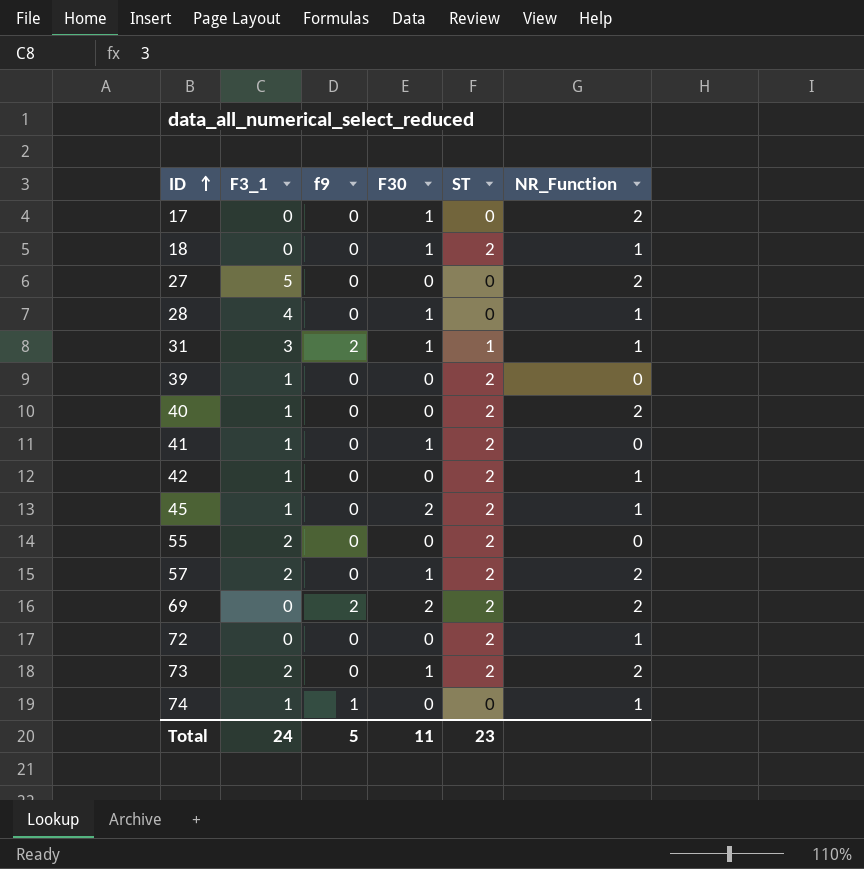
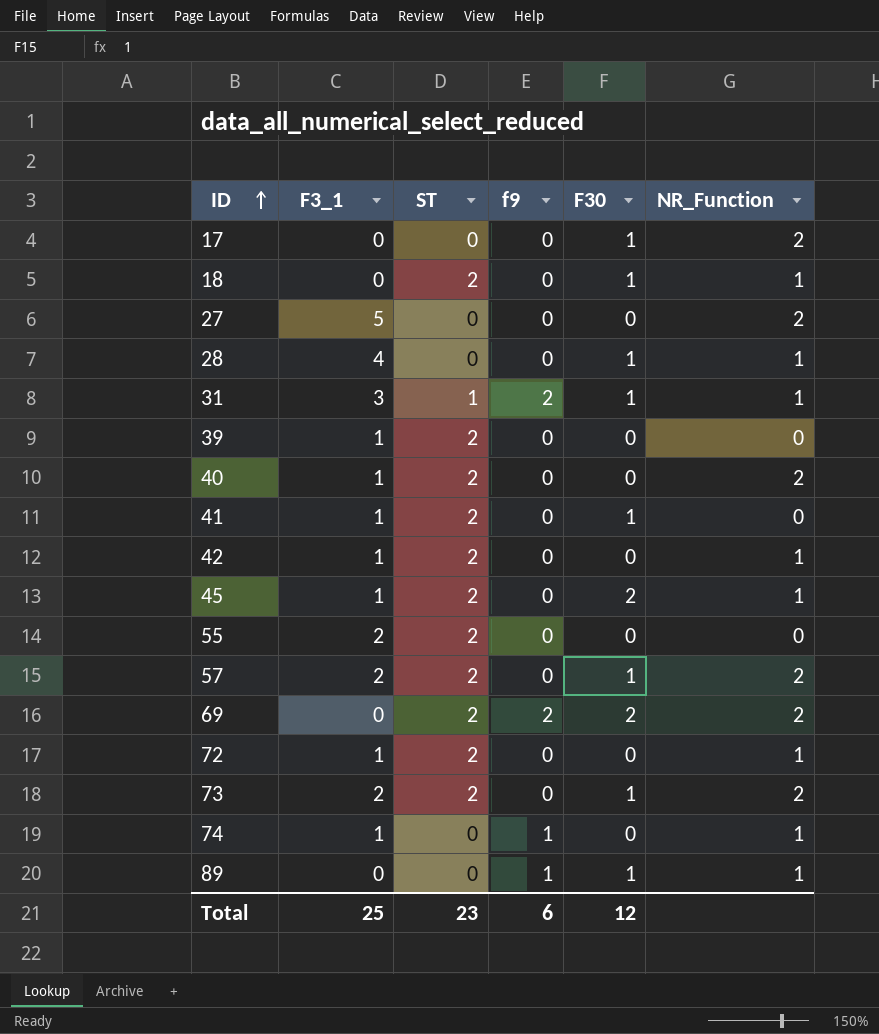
column ST | position: 5 -> 3
72 | F3_1: 0 -> 1
row 89: none -> 0 | 0 | 1 | 1 | 1
Total | F3_1: 24 -> 25
Total | f9: 5 -> 6
Total | F30: 11 -> 12

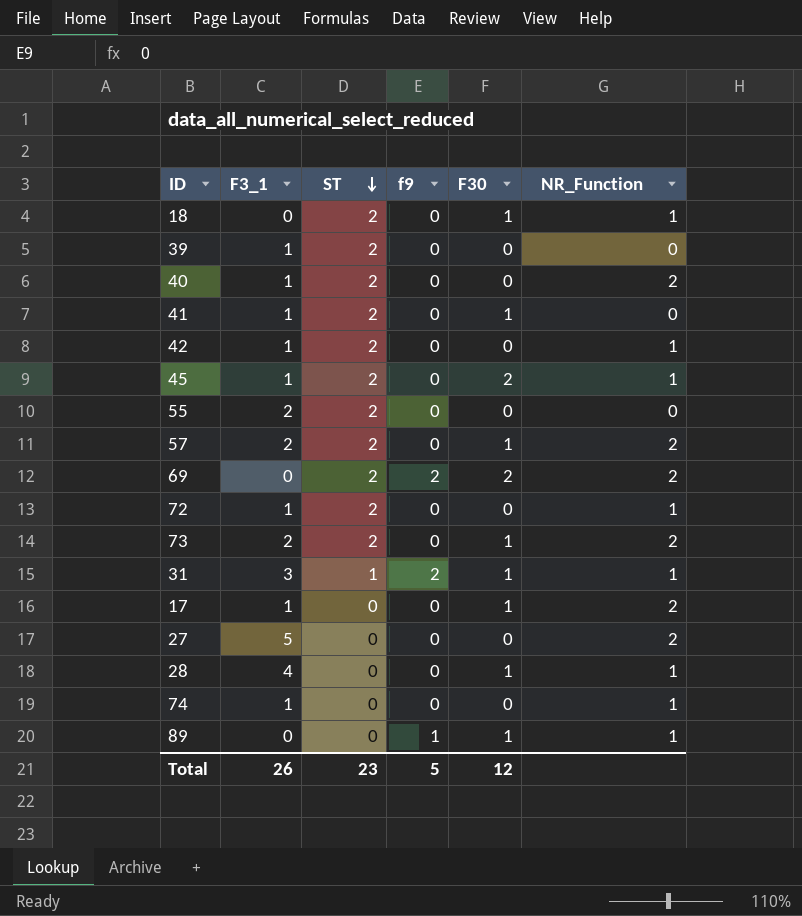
row order: ID ascending -> ST descending
17 | F3_1: 0 -> 1
74 | f9: 1 -> 0
Total | F3_1: 25 -> 26
Total | f9: 6 -> 5

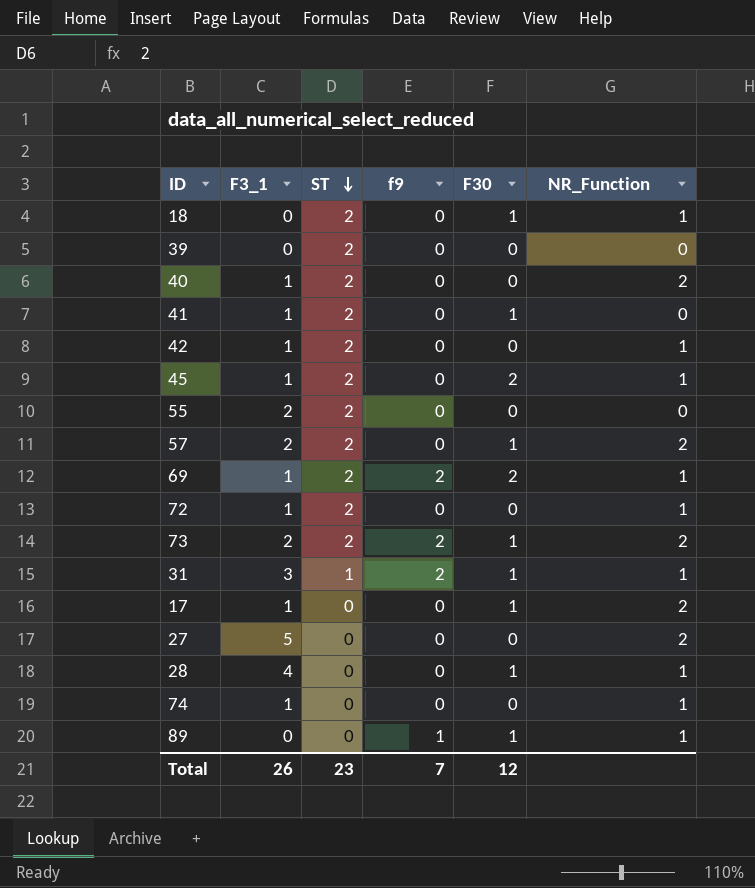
39 | F3_1: 1 -> 0
69 | F3_1: 0 -> 1
69 | NR_Function: 2 -> 1
73 | f9: 0 -> 2
Total | f9: 5 -> 7

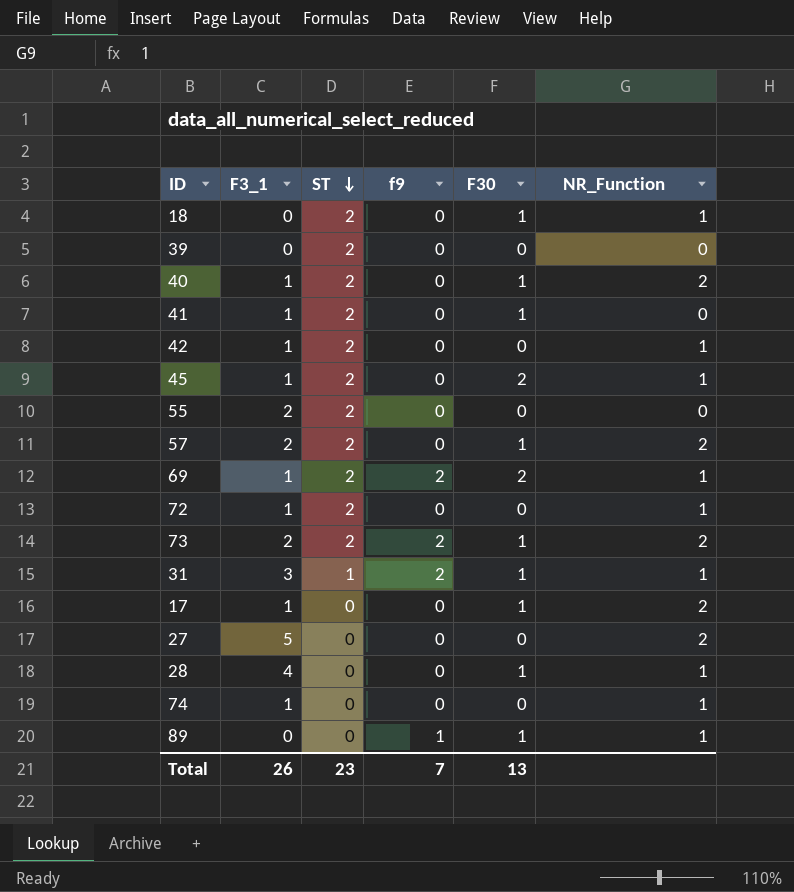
40 | F30: 0 -> 1
Total | F30: 12 -> 13

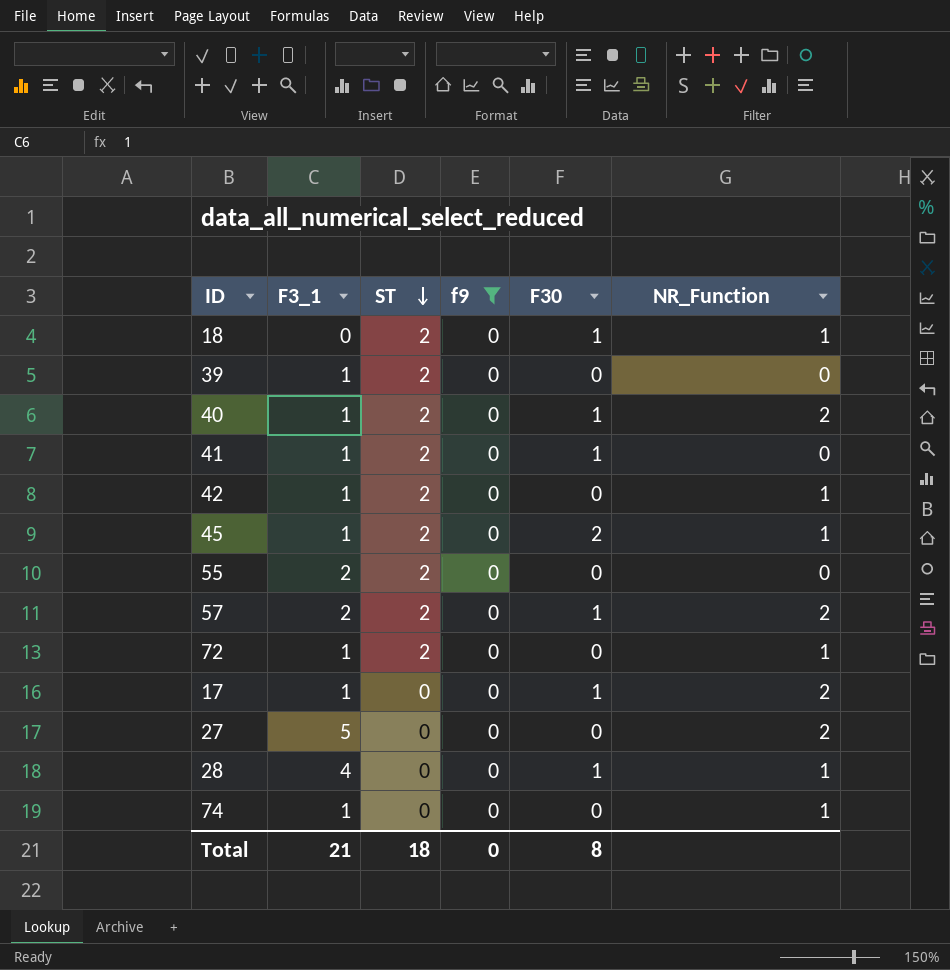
filter: none -> f9 = 0
39 | F3_1: 0 -> 1
Total | F3_1: 26 -> 21
Total | ST: 23 -> 18
Total | f9: 7 -> 0
Total | F30: 13 -> 8

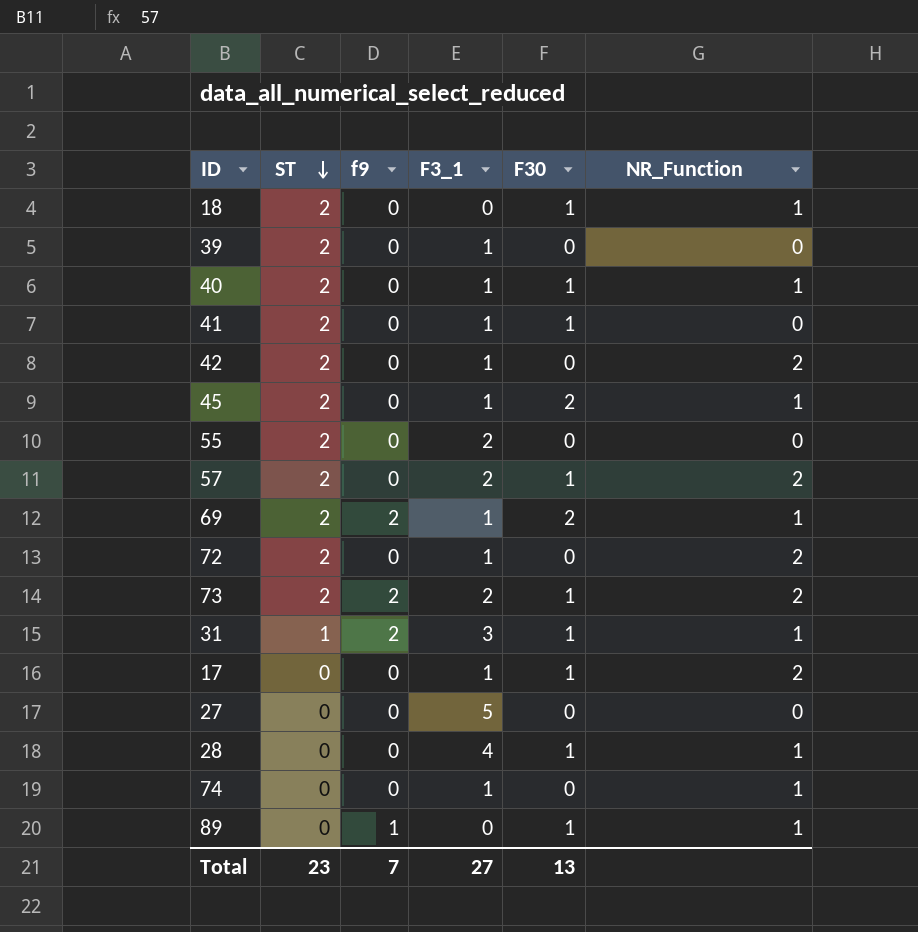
filter: f9 = 0 -> none
column F3_1 | position: 2 -> 4
40 | NR_Function: 2 -> 1
42 | NR_Function: 1 -> 2
72 | NR_Function: 1 -> 2
27 | NR_Function: 2 -> 0
Total | ST: 18 -> 23
Total | f9: 0 -> 7
Total | F3_1: 21 -> 27
Total | F30: 8 -> 13

